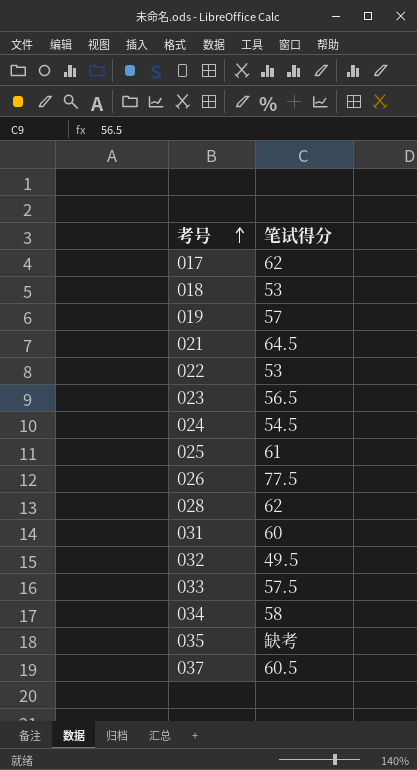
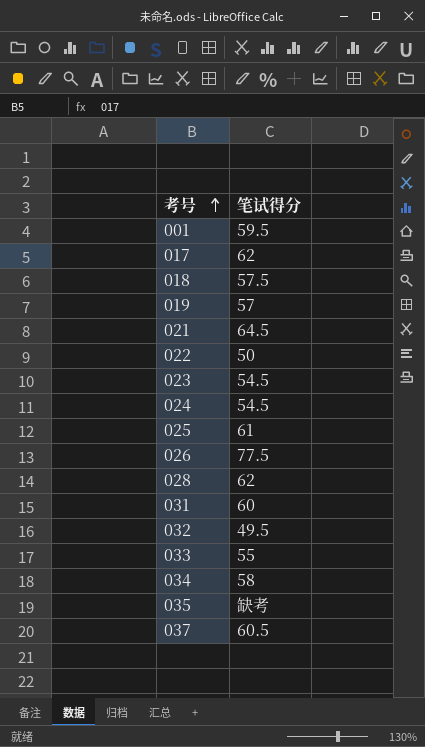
row 001: none -> 59.5
018 | 笔试得分: 53 -> 57.5
022 | 笔试得分: 53 -> 50
023 | 笔试得分: 56.5 -> 54.5
033 | 笔试得分: 57.5 -> 55

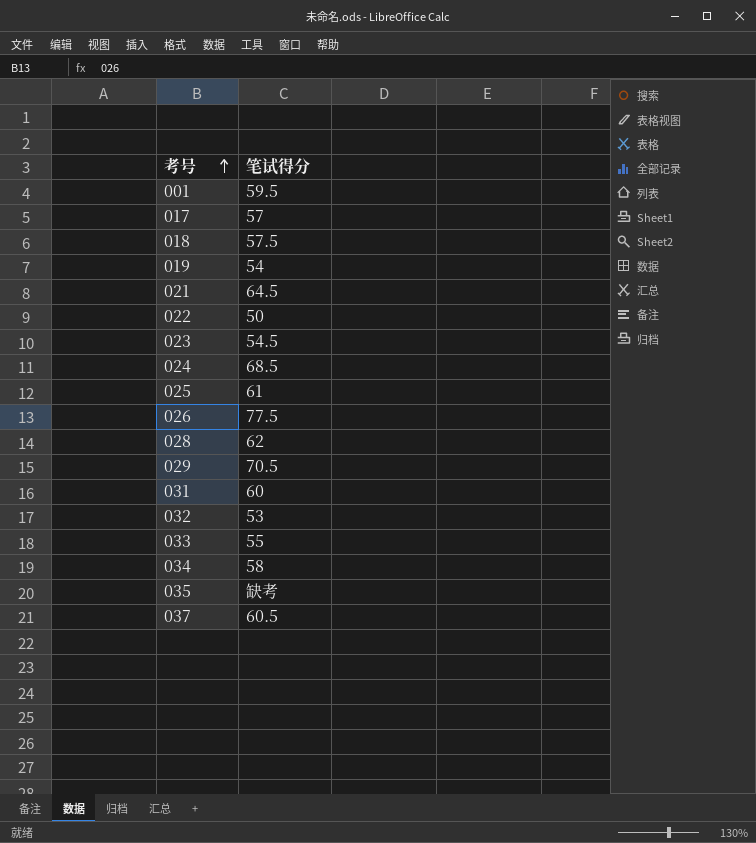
017 | 笔试得分: 62 -> 57
019 | 笔试得分: 57 -> 54
024 | 笔试得分: 54.5 -> 68.5
row 029: none -> 70.5
032 | 笔试得分: 49.5 -> 53

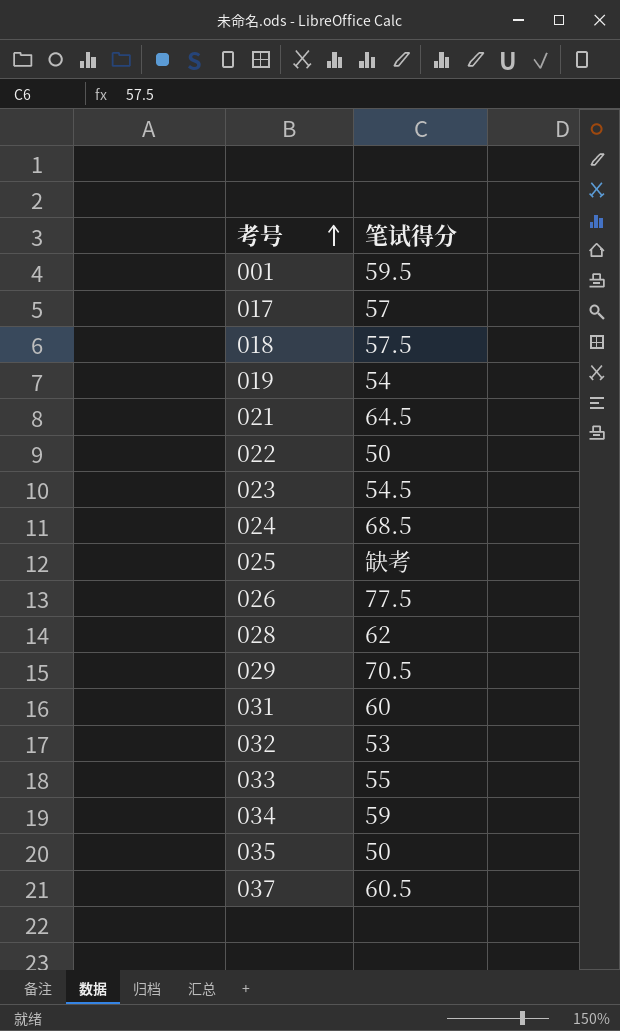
025 | 笔试得分: 61 -> 缺考
034 | 笔试得分: 58 -> 59
035 | 笔试得分: 缺考 -> 50

